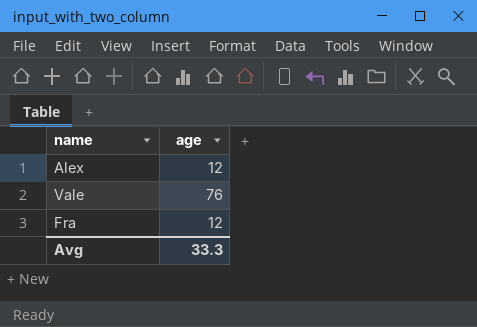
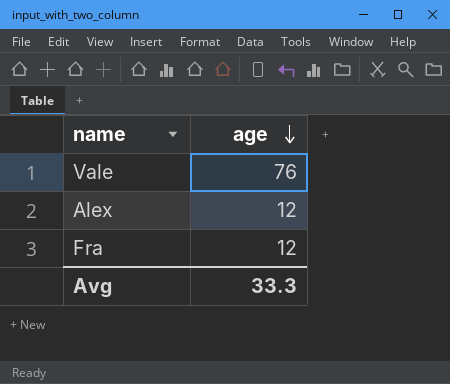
row order: none -> age descending

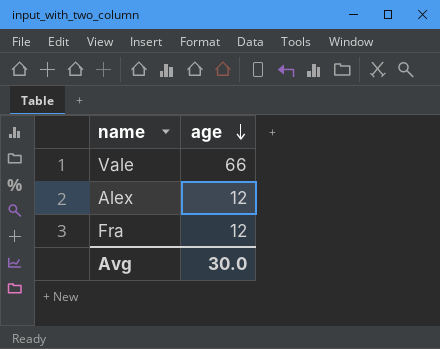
Vale | age: 76 -> 66
Avg | age: 33.3 -> 30.0

